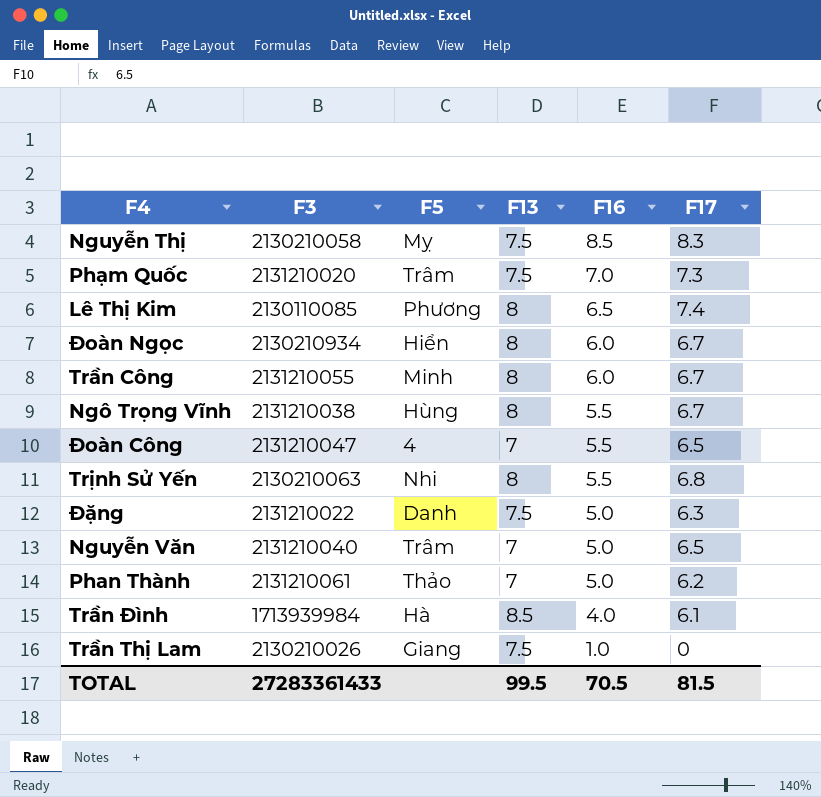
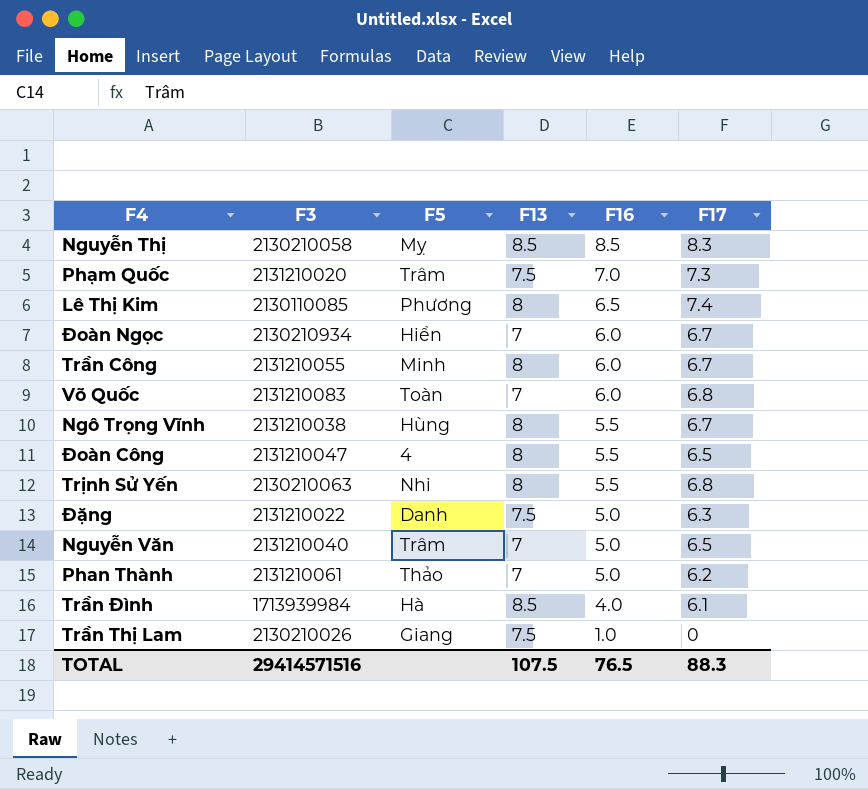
Nguyễn Thị | F13: 7.5 -> 8.5
Đoàn Ngọc | F13: 8 -> 7
row Võ Quốc: none -> 2131210083 | Toàn | 7 | 6.0 | 6.8
Đoàn Công | F13: 7 -> 8
TOTAL | F3: 27283361433 -> 29414571516
TOTAL | F13: 99.5 -> 107.5
TOTAL | F16: 70.5 -> 76.5
TOTAL | F17: 81.5 -> 88.3

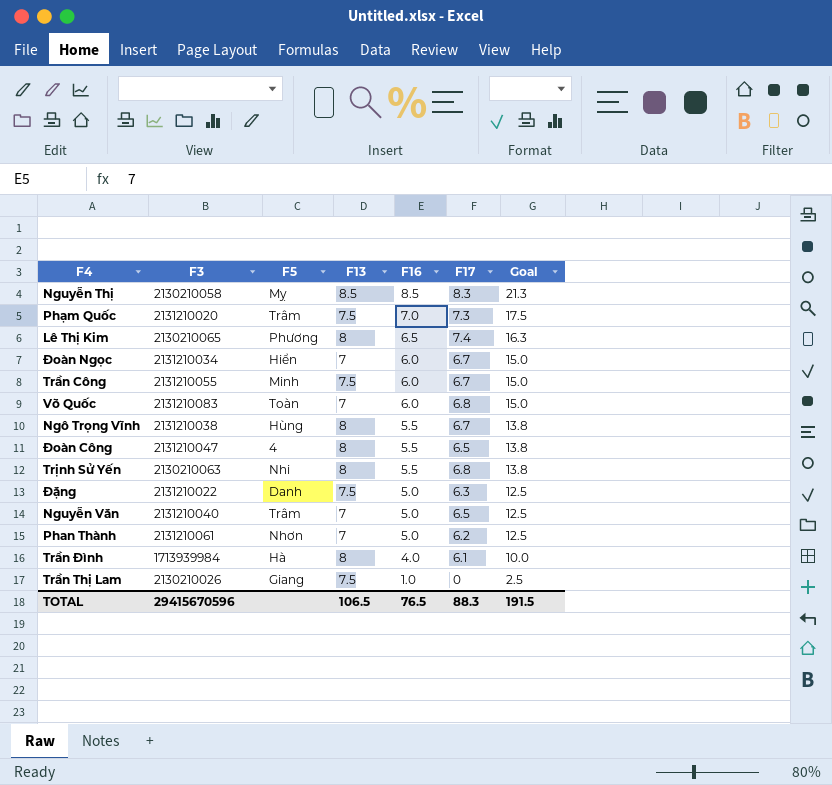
column Goal | formula: none -> [F16] * 2.5
Lê Thị Kim | F3: 2130110085 -> 2130210065
Đoàn Ngọc | F3: 2130210934 -> 2131210034
Trần Công | F13: 8 -> 7.5
Phan Thành | F5: Thảo -> Nhơn
Trần Đình | F13: 8.5 -> 8
TOTAL | F3: 29414571516 -> 29415670596
TOTAL | F13: 107.5 -> 106.5

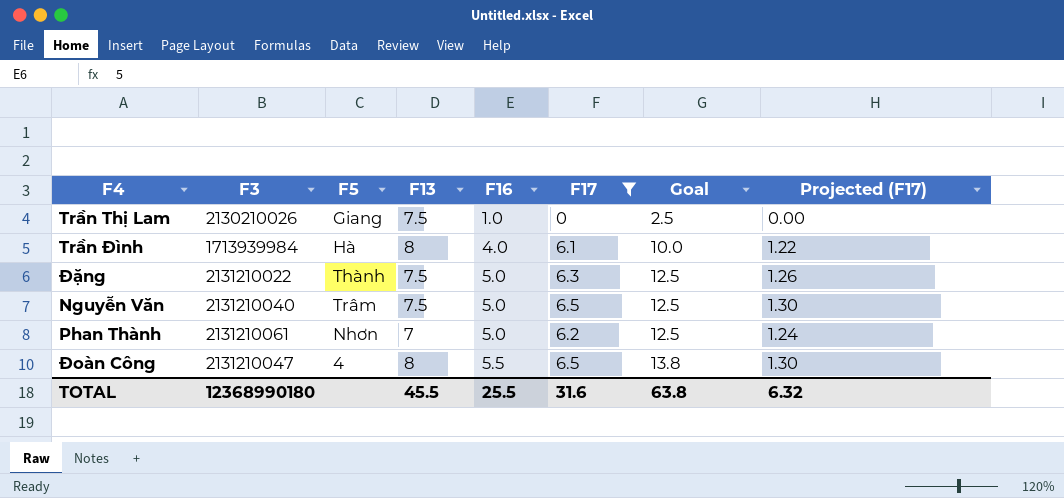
filter: none -> F17 <= 6.5
row order: F16 descending -> F16 ascending
column Projected (F17) | formula: none -> [F17] * 0.2
Đặng | F5: Danh -> Thành
Nguyễn Văn | F13: 7 -> 7.5
TOTAL | F3: 29415670596 -> 12368990180
TOTAL | F13: 106.5 -> 45.5
TOTAL | F16: 76.5 -> 25.5
TOTAL | F17: 88.3 -> 31.6
TOTAL | Goal: 191.5 -> 63.8

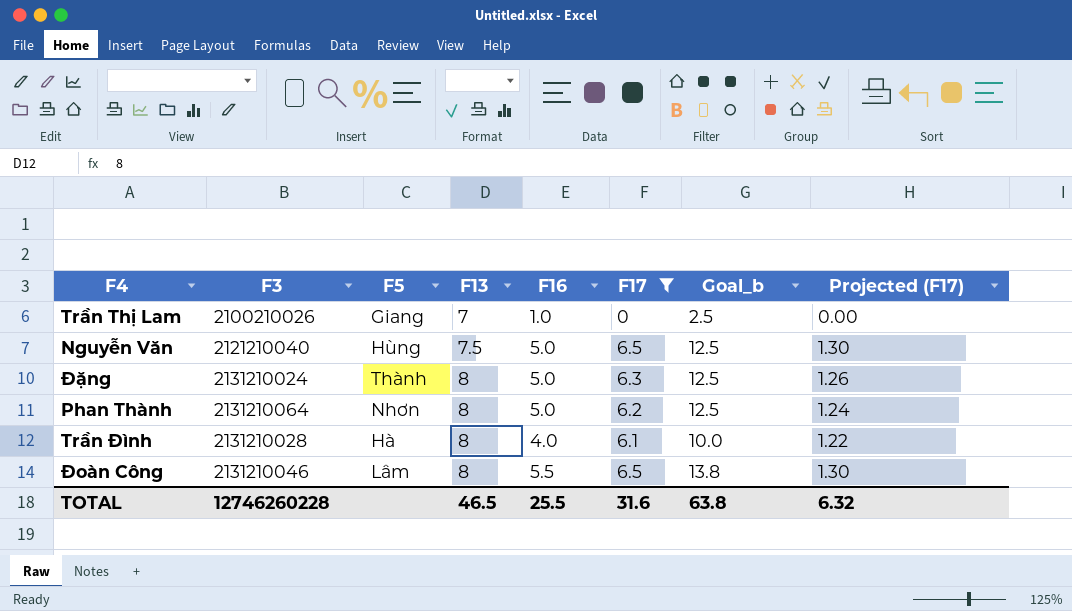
row order: F16 ascending -> F13 ascending
column name: Goal -> Goal_b
Trần Thị Lam | F3: 2130210026 -> 2100210026
Trần Thị Lam | F13: 7.5 -> 7
Nguyễn Văn | F3: 2131210040 -> 2121210040
Nguyễn Văn | F5: Trâm -> Hùng
Đặng | F3: 2131210022 -> 2131210024
Đặng | F13: 7.5 -> 8
Phan Thành | F3: 2131210061 -> 2131210064
Phan Thành | F13: 7 -> 8
Trần Đình | F3: 1713939984 -> 2131210028
Đoàn Công | F3: 2131210047 -> 2131210046
Đoàn Công | F5: 4 -> Lâm
TOTAL | F3: 12368990180 -> 12746260228
TOTAL | F13: 45.5 -> 46.5

